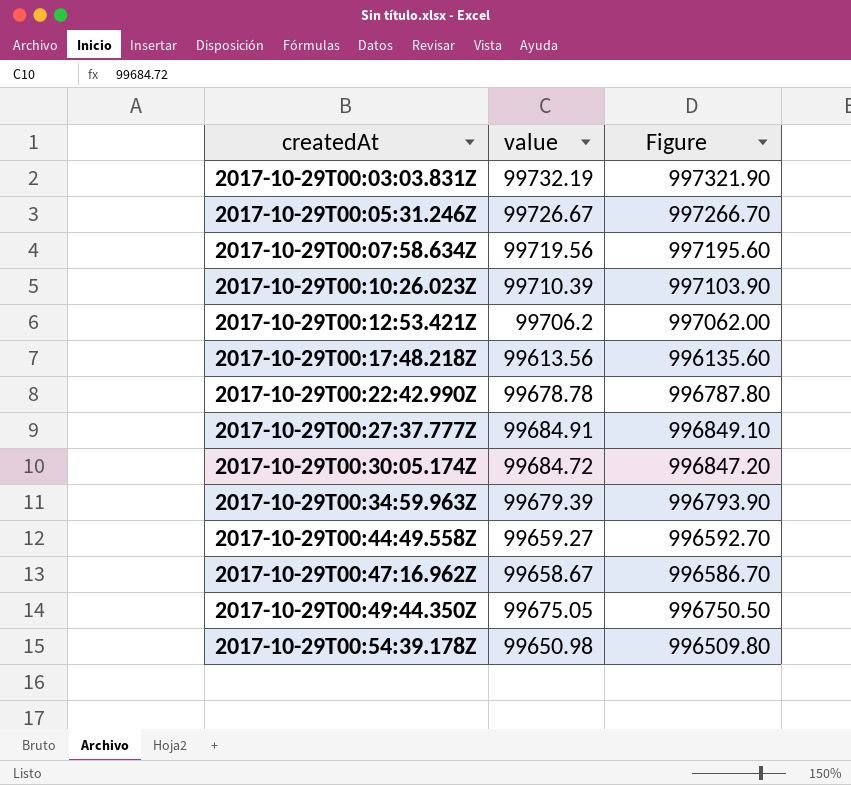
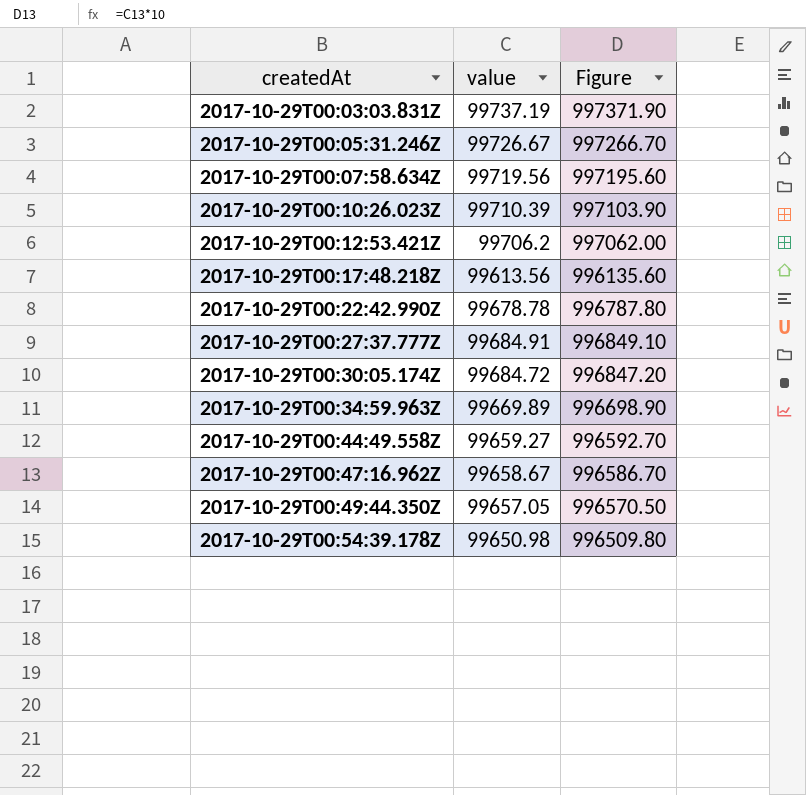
2017-10-29T00:03:03.831Z | value: 99732.19 -> 99737.19
2017-10-29T00:03:03.831Z | Figure: 997321.90 -> 997371.90
2017-10-29T00:34:59.963Z | value: 99679.39 -> 99669.89
2017-10-29T00:34:59.963Z | Figure: 996793.90 -> 996698.90
2017-10-29T00:49:44.350Z | value: 99675.05 -> 99657.05
2017-10-29T00:49:44.350Z | Figure: 996750.50 -> 996570.50

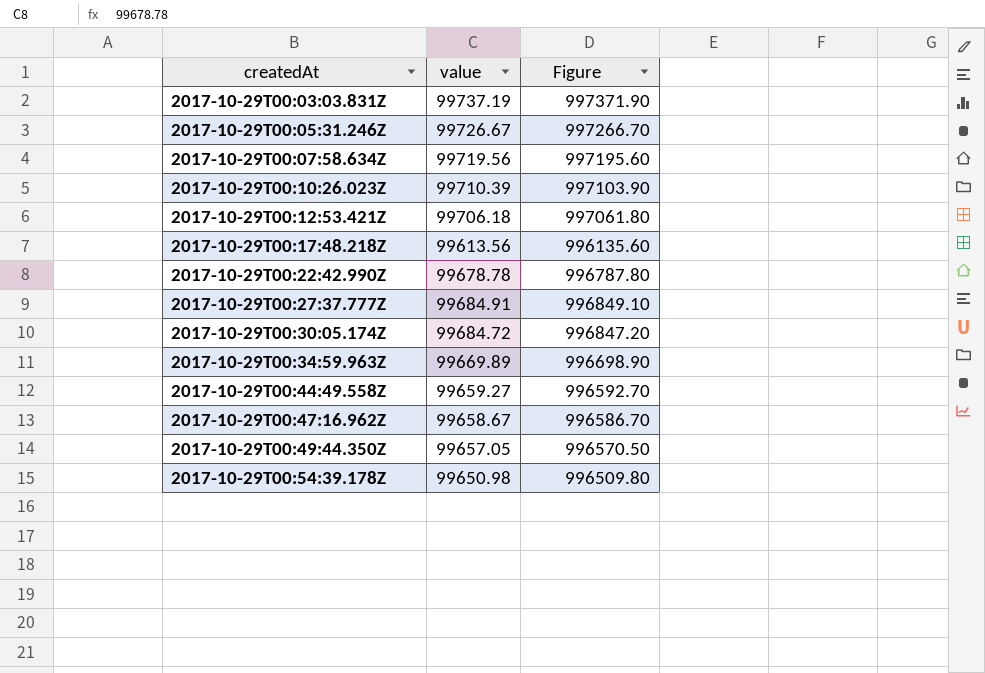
2017-10-29T00:12:53.421Z | value: 99706.2 -> 99706.18
2017-10-29T00:12:53.421Z | Figure: 997062.00 -> 997061.80

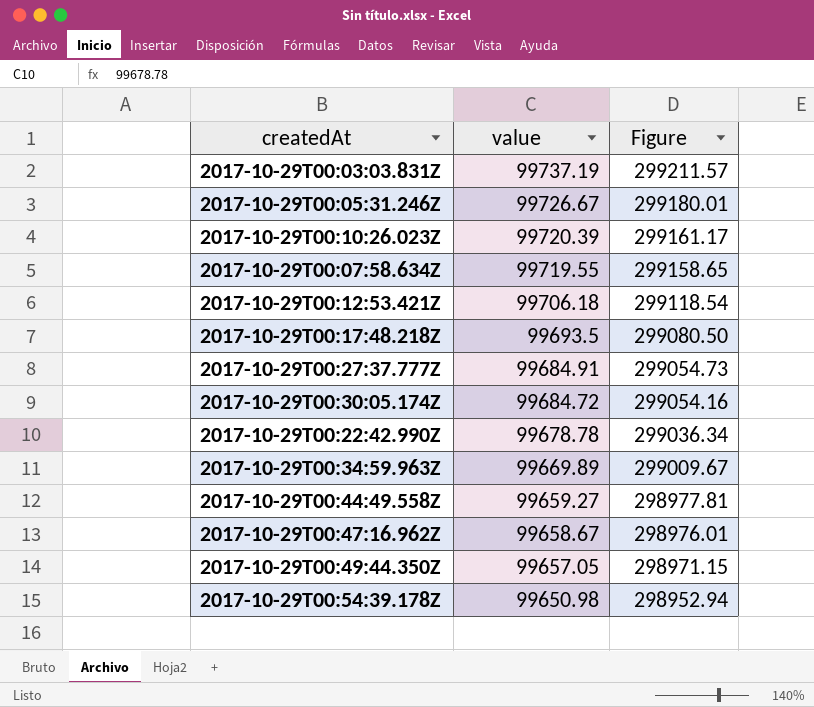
row order: createdAt ascending -> value descending
column Figure | formula: [value] * 10 -> [value] * 3
2017-10-29T00:10:26.023Z | value: 99710.39 -> 99720.39
2017-10-29T00:07:58.634Z | value: 99719.56 -> 99719.55
2017-10-29T00:17:48.218Z | value: 99613.56 -> 99693.5

